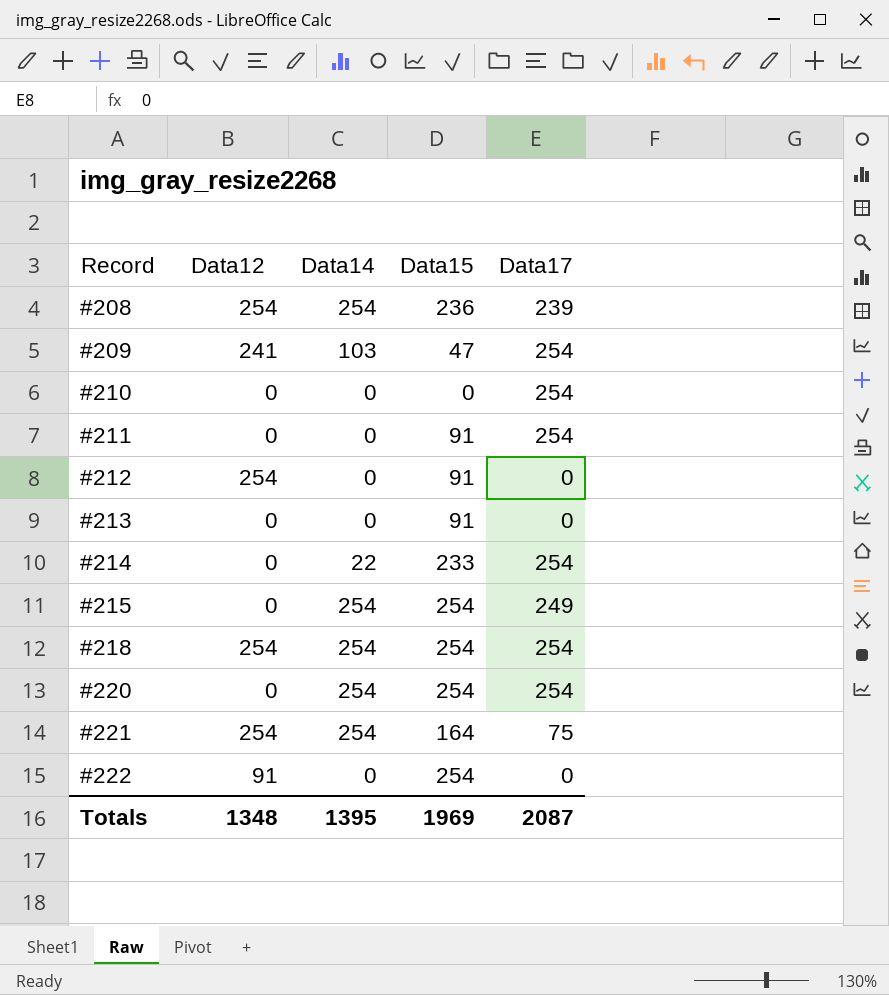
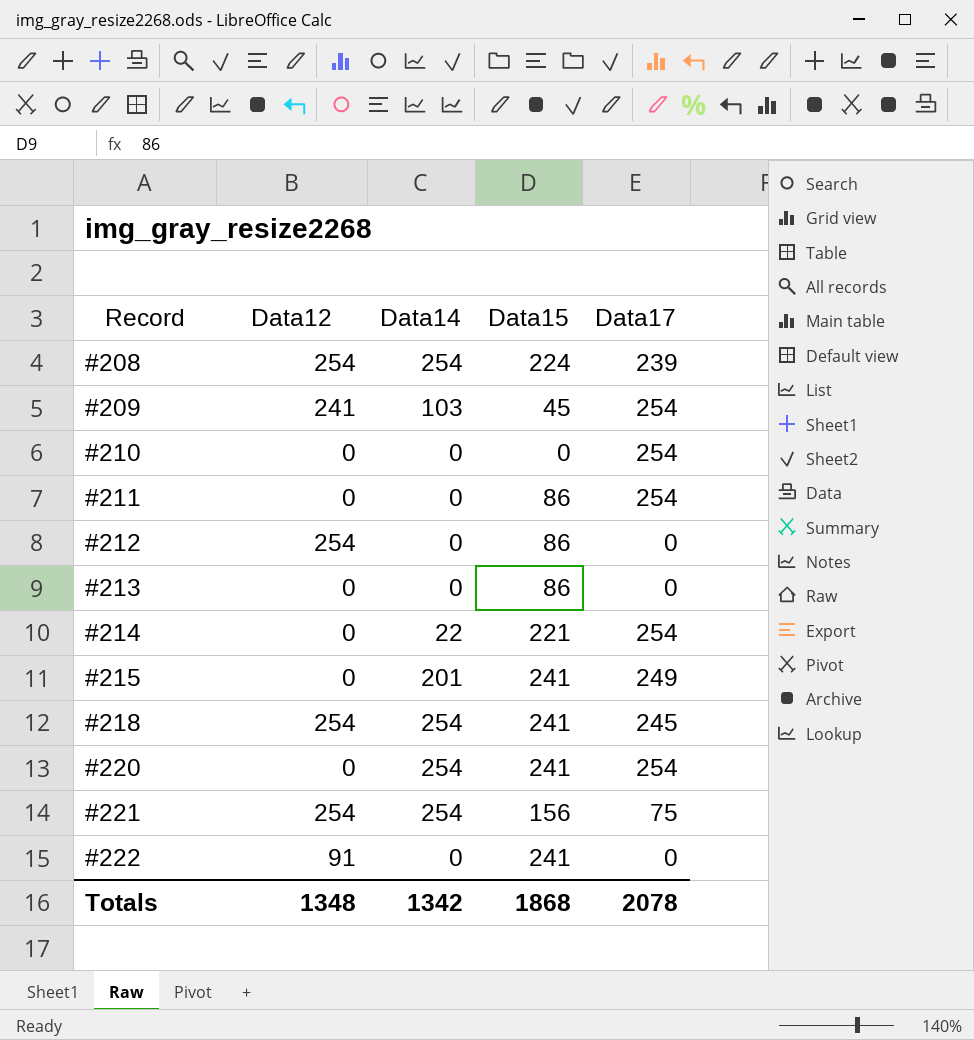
#208 | Data15: 236 -> 224
#209 | Data15: 47 -> 45
#211 | Data15: 91 -> 86
#212 | Data15: 91 -> 86
#213 | Data15: 91 -> 86
#214 | Data15: 233 -> 221
#215 | Data14: 254 -> 201
#215 | Data15: 254 -> 241
#218 | Data15: 254 -> 241
#218 | Data17: 254 -> 245
#220 | Data15: 254 -> 241
#221 | Data15: 164 -> 156
#222 | Data15: 254 -> 241
Totals | Data14: 1395 -> 1342
Totals | Data15: 1969 -> 1868
Totals | Data17: 2087 -> 2078

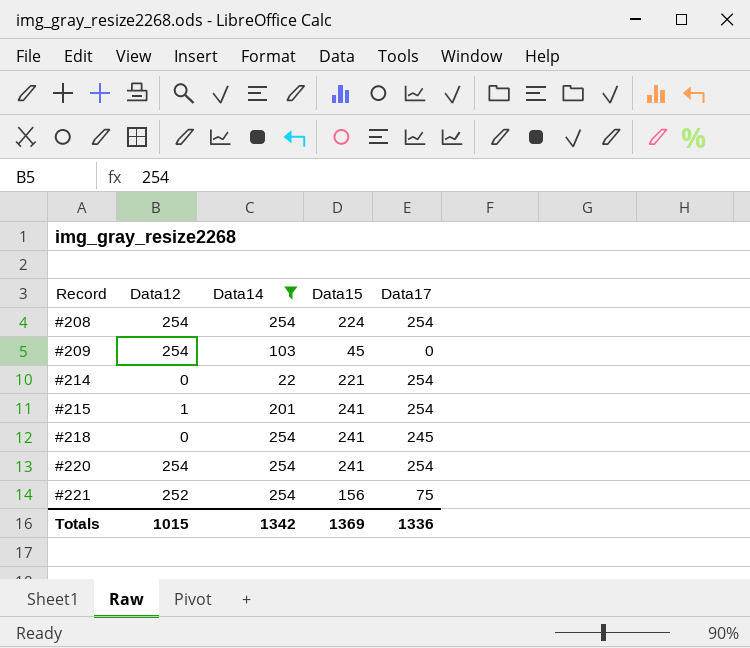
filter: none -> Data14 != 0
#208 | Data17: 239 -> 254
#209 | Data12: 241 -> 254
#209 | Data17: 254 -> 0
#215 | Data12: 0 -> 1
#215 | Data17: 249 -> 254
#218 | Data12: 254 -> 0
#220 | Data12: 0 -> 254
#221 | Data12: 254 -> 252
Totals | Data12: 1348 -> 1015
Totals | Data15: 1868 -> 1369
Totals | Data17: 2078 -> 1336

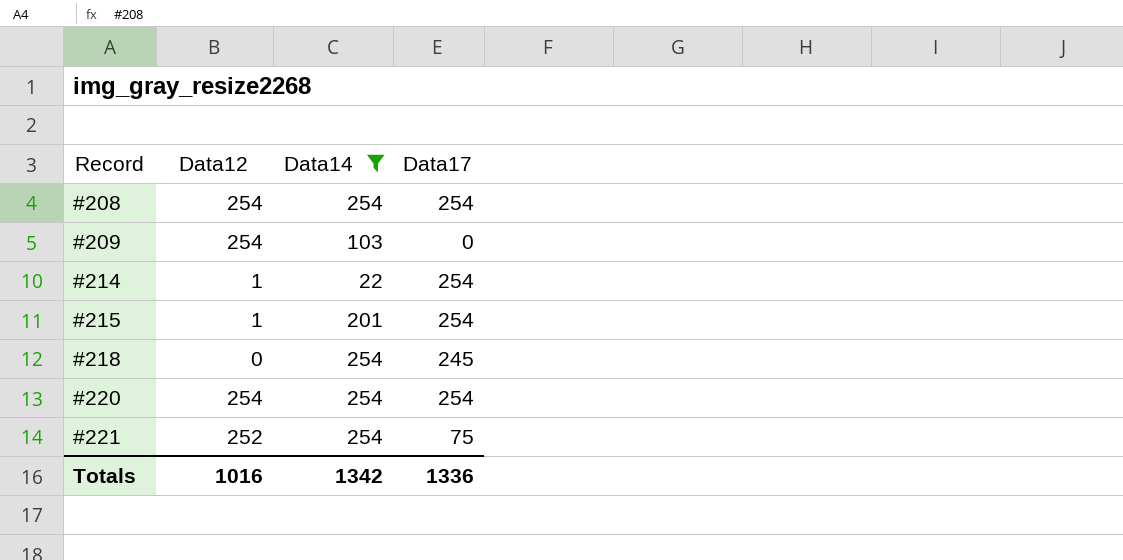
column Data15 | position: 4 -> none
#214 | Data12: 0 -> 1
Totals | Data12: 1015 -> 1016

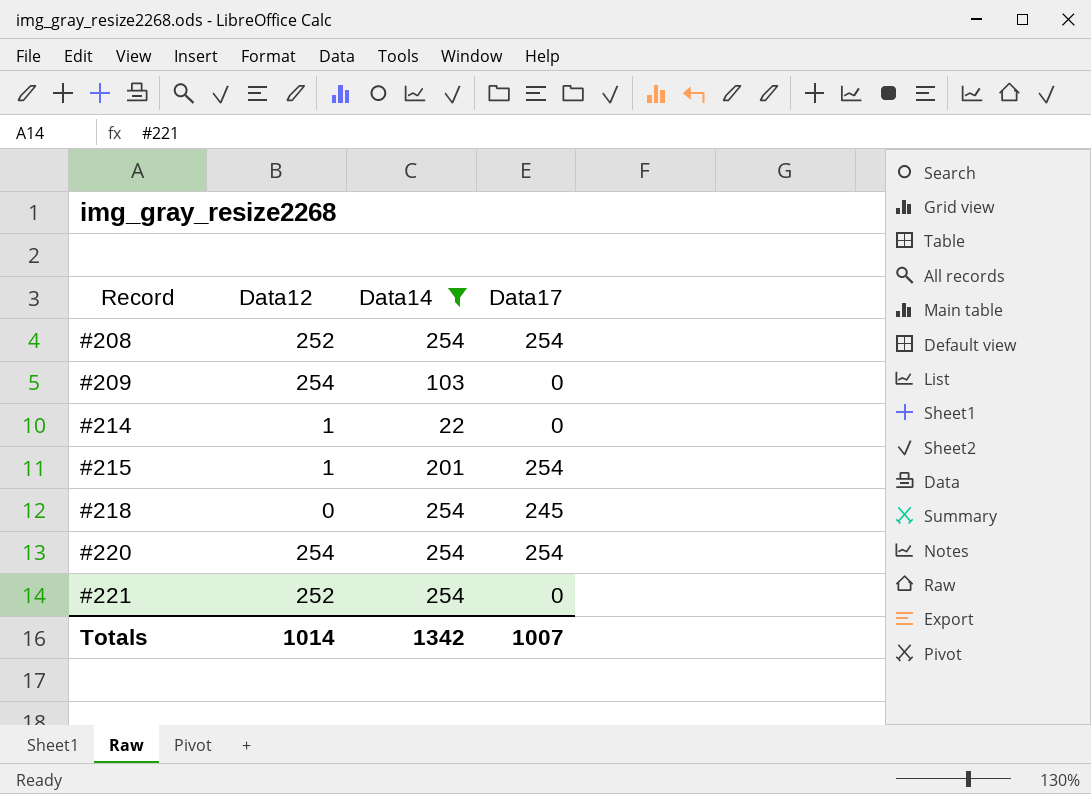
#208 | Data12: 254 -> 252
#214 | Data17: 254 -> 0
#221 | Data17: 75 -> 0
Totals | Data12: 1016 -> 1014
Totals | Data17: 1336 -> 1007

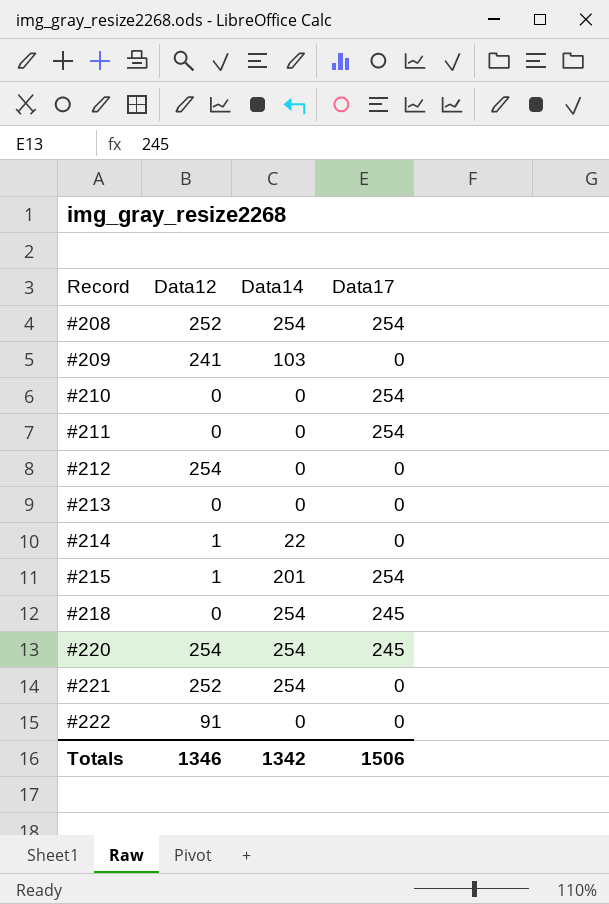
filter: Data14 != 0 -> none
#209 | Data12: 254 -> 241
#220 | Data17: 254 -> 245
Totals | Data12: 1014 -> 1346
Totals | Data17: 1007 -> 1506

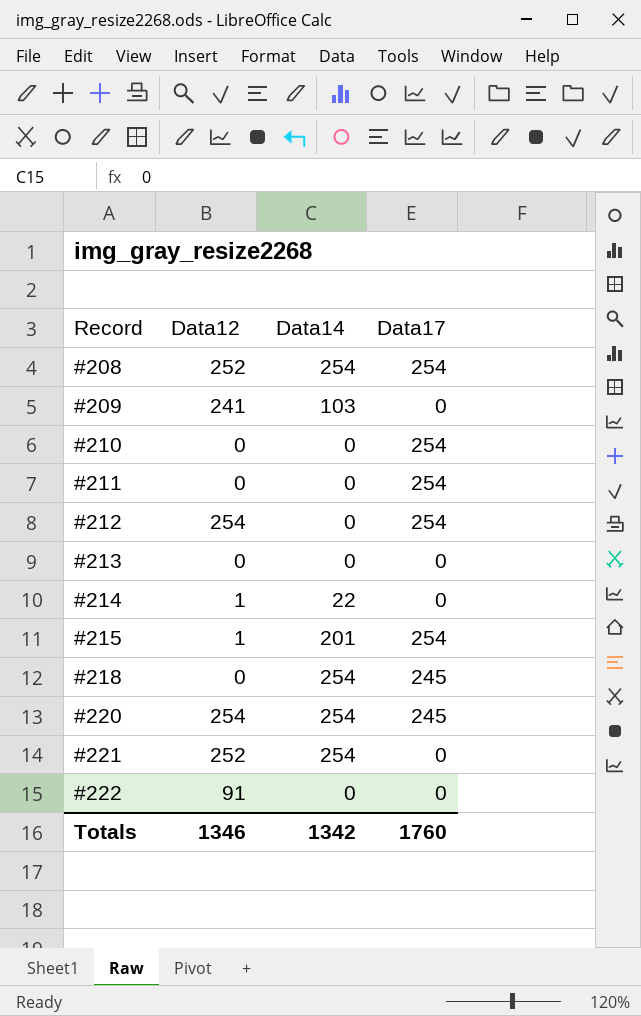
#212 | Data17: 0 -> 254
Totals | Data17: 1506 -> 1760

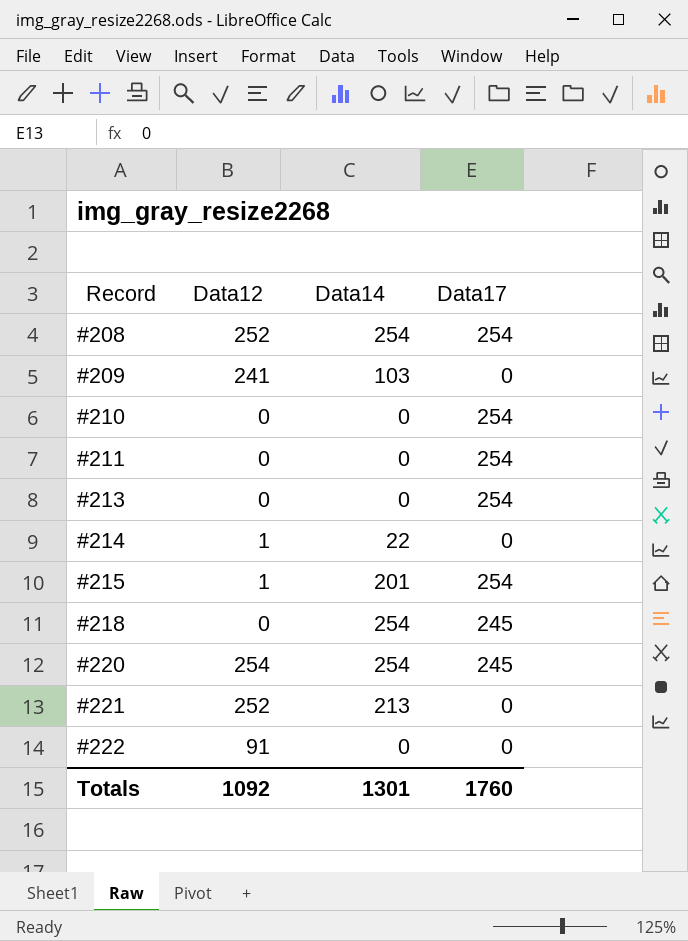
row #212: 254 | 0 | 254 -> none
#213 | Data17: 0 -> 254
#221 | Data14: 254 -> 213
Totals | Data12: 1346 -> 1092
Totals | Data14: 1342 -> 1301

